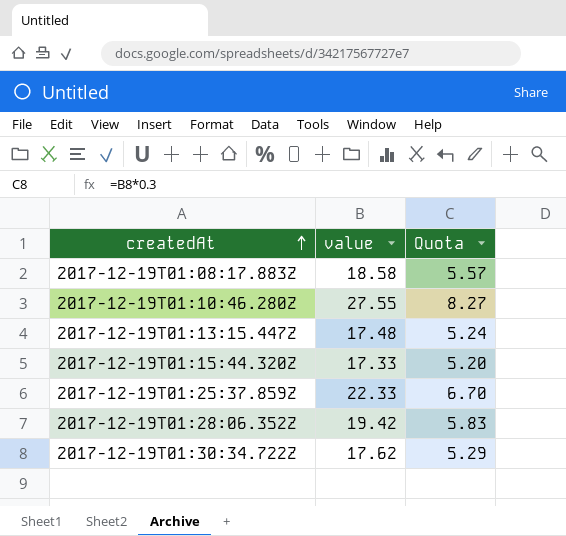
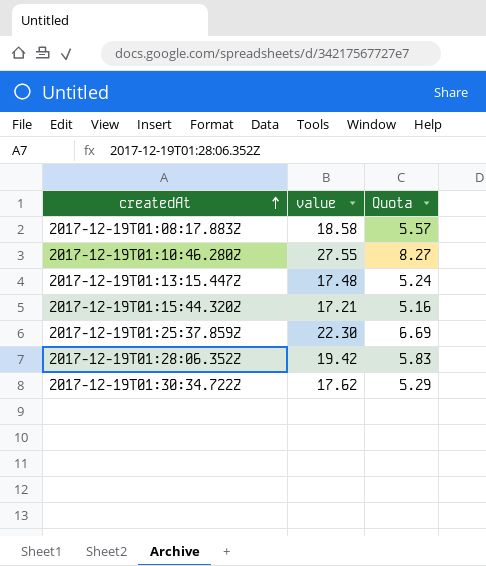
2017-12-19T01:15:44.320Z | value: 17.33 -> 17.21
2017-12-19T01:15:44.320Z | Quota: 5.20 -> 5.16
2017-12-19T01:25:37.859Z | value: 22.33 -> 22.30
2017-12-19T01:25:37.859Z | Quota: 6.70 -> 6.69

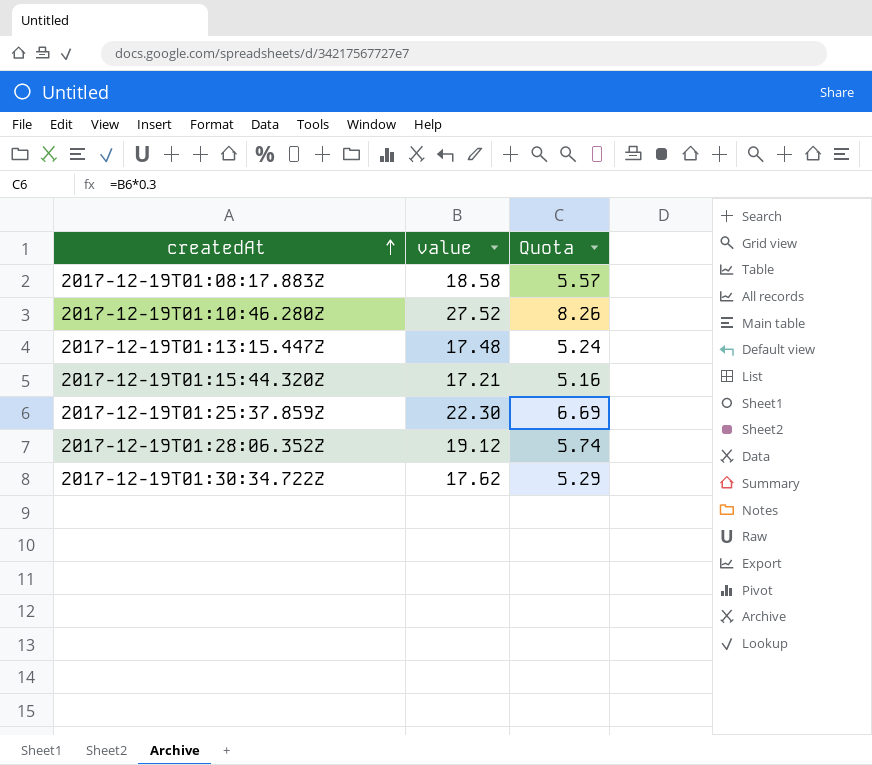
2017-12-19T01:10:46.280Z | value: 27.55 -> 27.52
2017-12-19T01:10:46.280Z | Quota: 8.27 -> 8.26
2017-12-19T01:28:06.352Z | value: 19.42 -> 19.12
2017-12-19T01:28:06.352Z | Quota: 5.83 -> 5.74

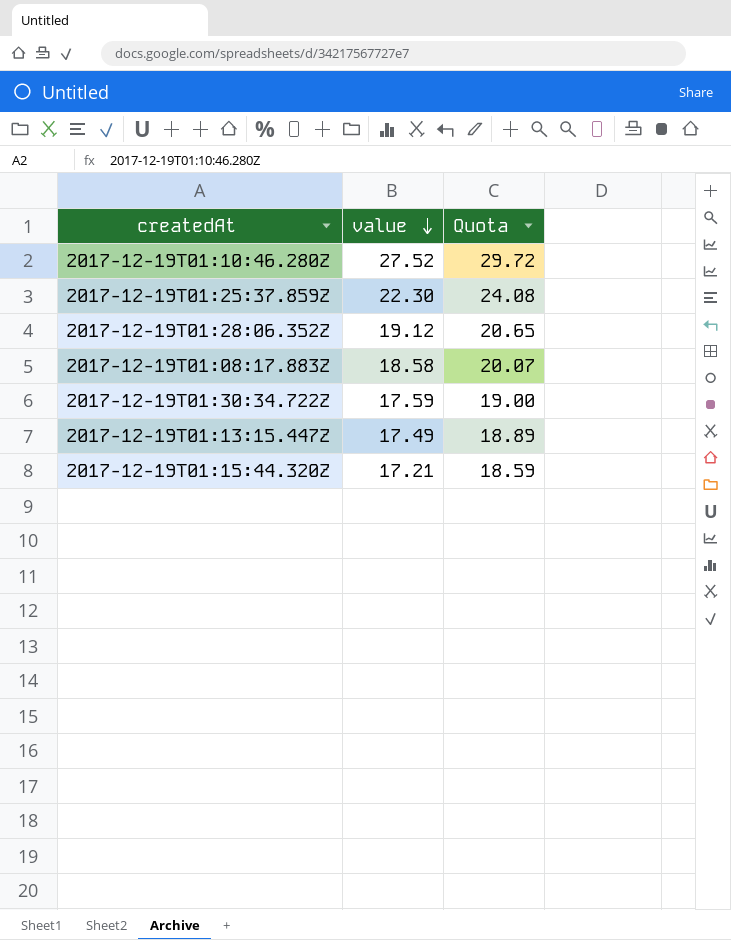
row order: createdAt ascending -> value descending
column Quota | formula: [value] * 0.3 -> [value] * 1.08
2017-12-19T01:30:34.722Z | value: 17.62 -> 17.59
2017-12-19T01:13:15.447Z | value: 17.48 -> 17.49

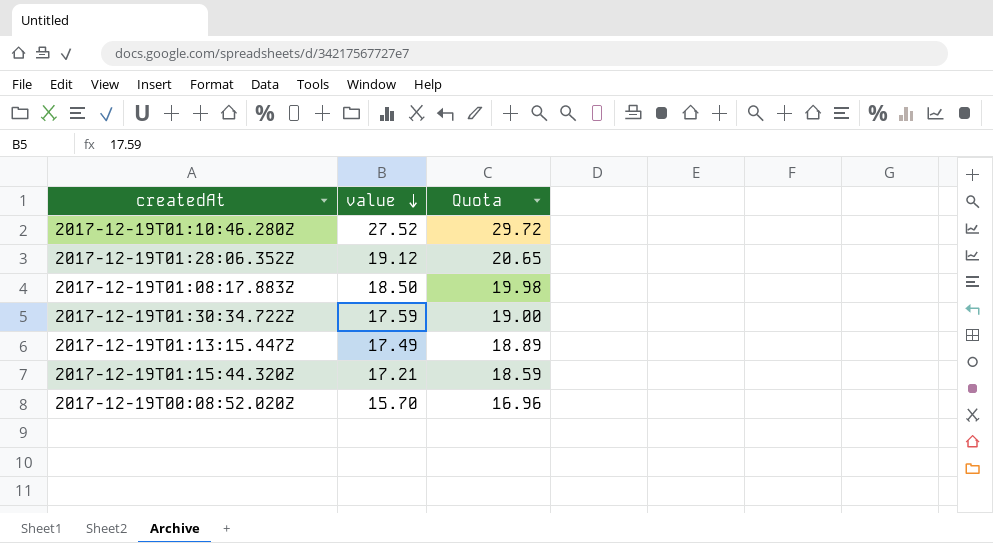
row 2017-12-19T01:25:37.859Z: 22.30 | 24.08 -> none
2017-12-19T01:08:17.883Z | value: 18.58 -> 18.50
2017-12-19T01:08:17.883Z | Quota: 20.07 -> 19.98
row 2017-12-19T00:08:52.020Z: none -> 15.70 | 16.96

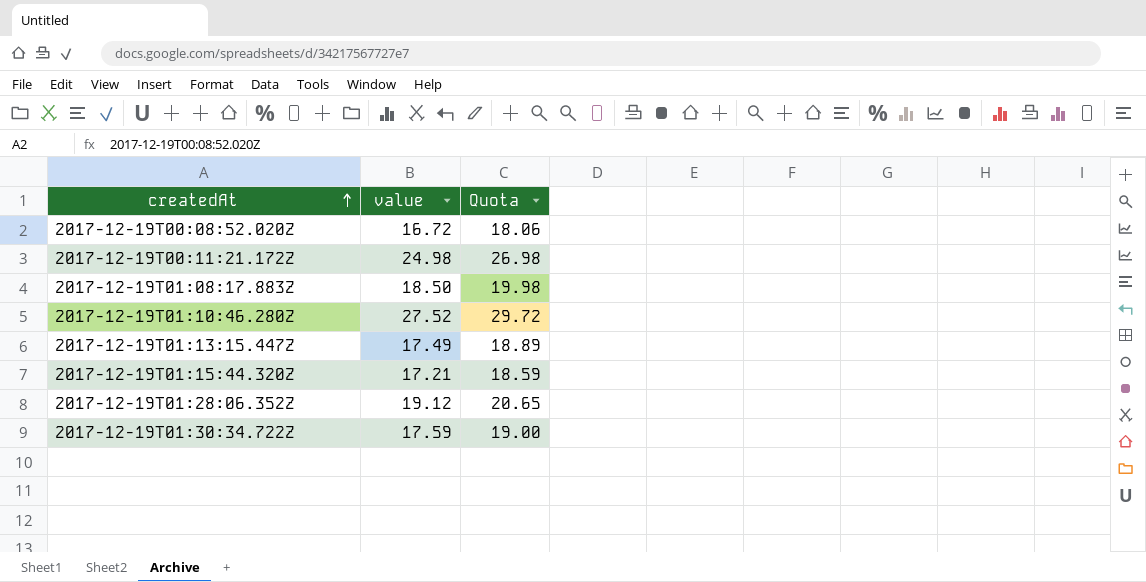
row order: value descending -> createdAt ascending
2017-12-19T00:08:52.020Z | value: 15.70 -> 16.72
2017-12-19T00:08:52.020Z | Quota: 16.96 -> 18.06
row 2017-12-19T00:11:21.172Z: none -> 24.98 | 26.98

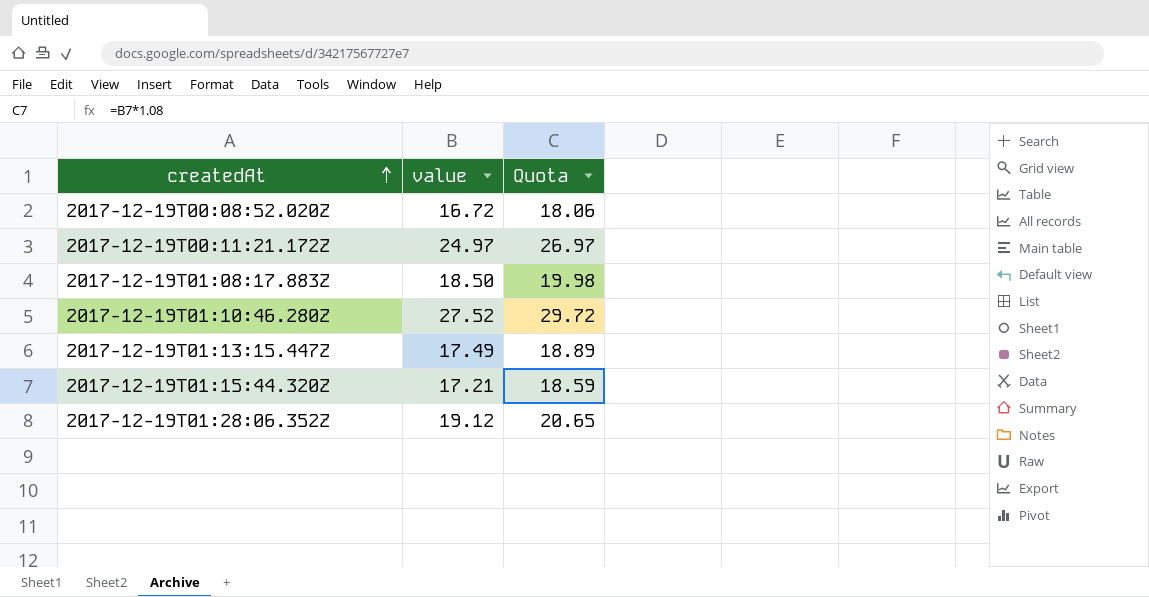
row 2017-12-19T01:30:34.722Z: 17.59 | 19.00 -> none
2017-12-19T00:11:21.172Z | value: 24.98 -> 24.97
2017-12-19T00:11:21.172Z | Quota: 26.98 -> 26.97

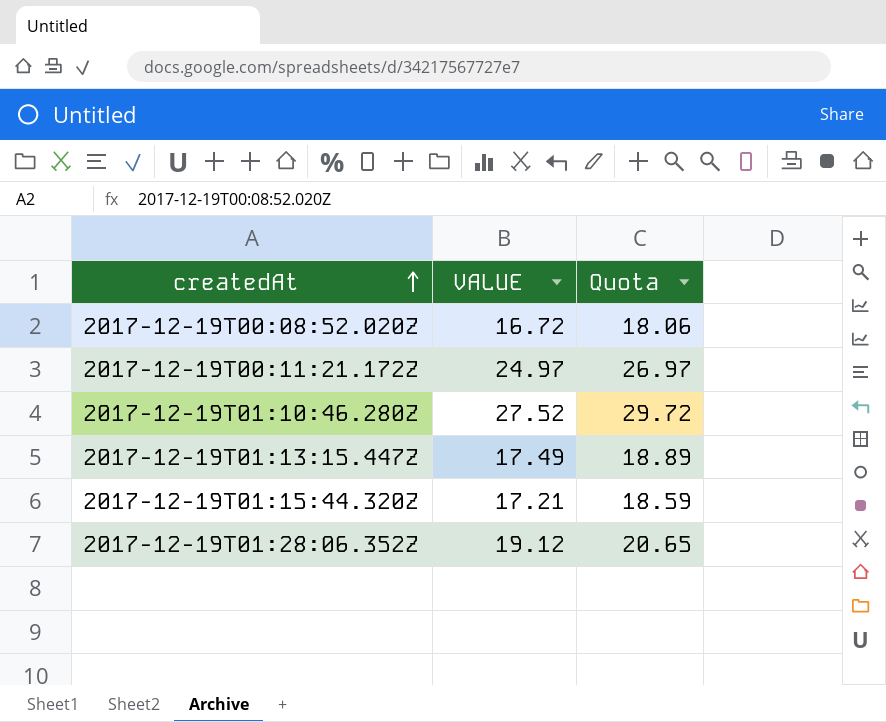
column name: value -> VALUE
row 2017-12-19T01:08:17.883Z: 18.50 | 19.98 -> none

